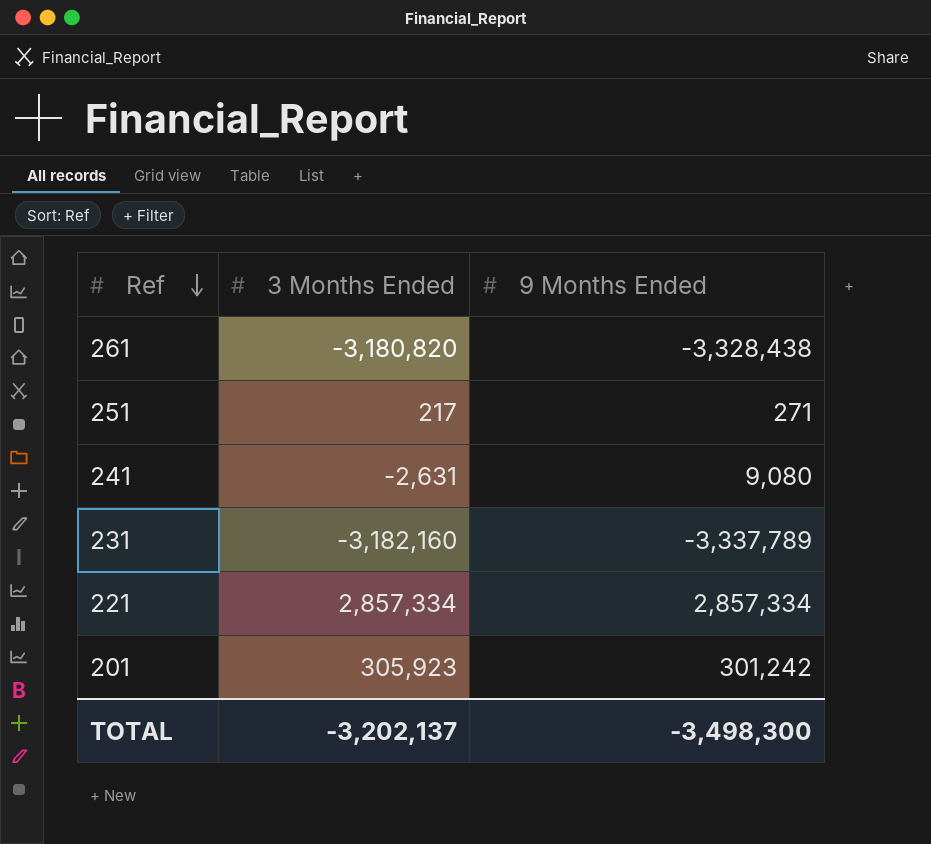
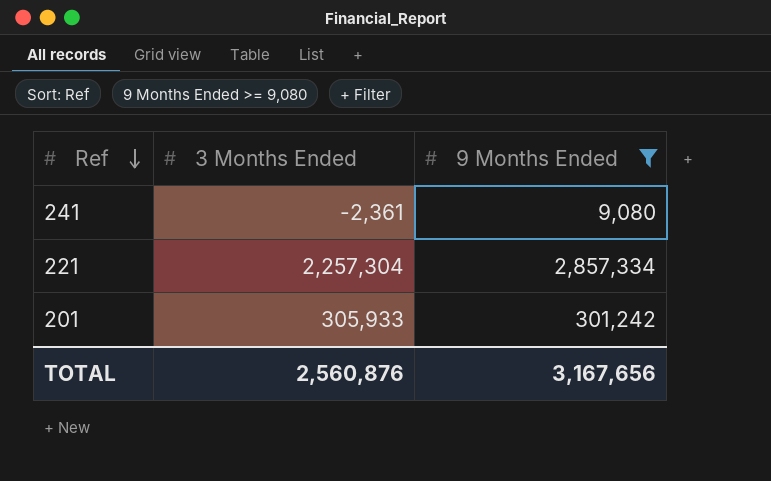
filter: none -> 9 Months Ended >= 9,080
241 | 3 Months Ended: -2,631 -> -2,361
221 | 3 Months Ended: 2,857,334 -> 2,257,304
201 | 3 Months Ended: 305,923 -> 305,933
TOTAL | 3 Months Ended: -3,202,137 -> 2,560,876
TOTAL | 9 Months Ended: -3,498,300 -> 3,167,656

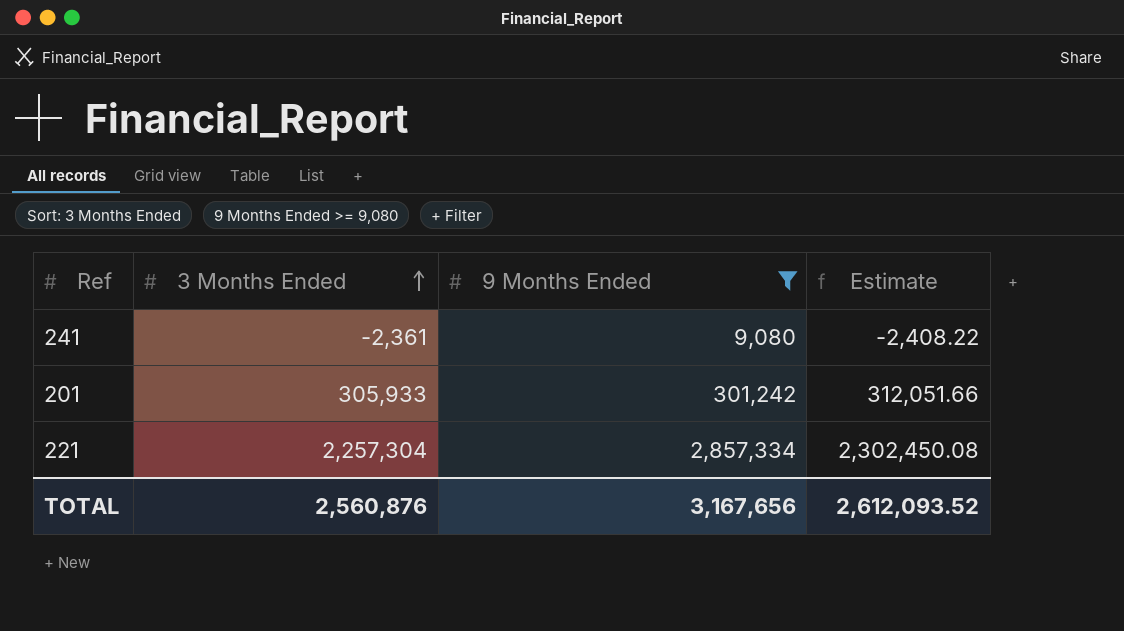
row order: Ref descending -> 3 Months Ended ascending
column Estimate | formula: none -> [3 Months Ended] * 1.02

